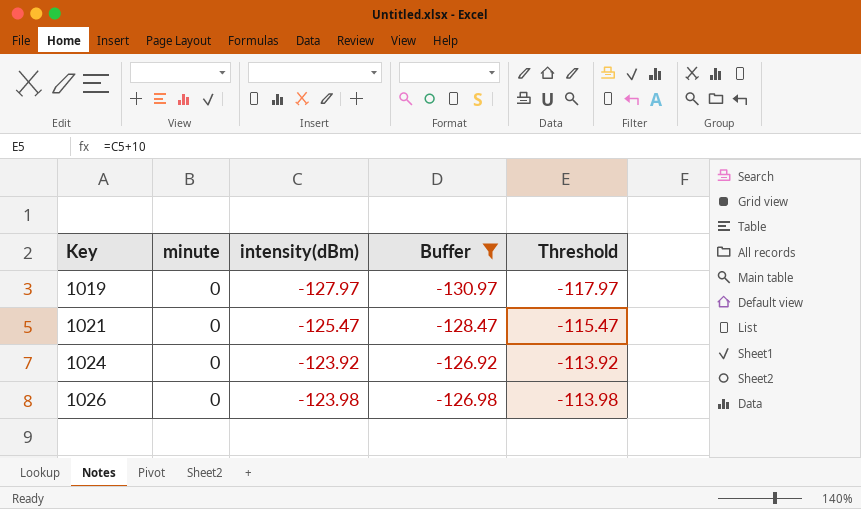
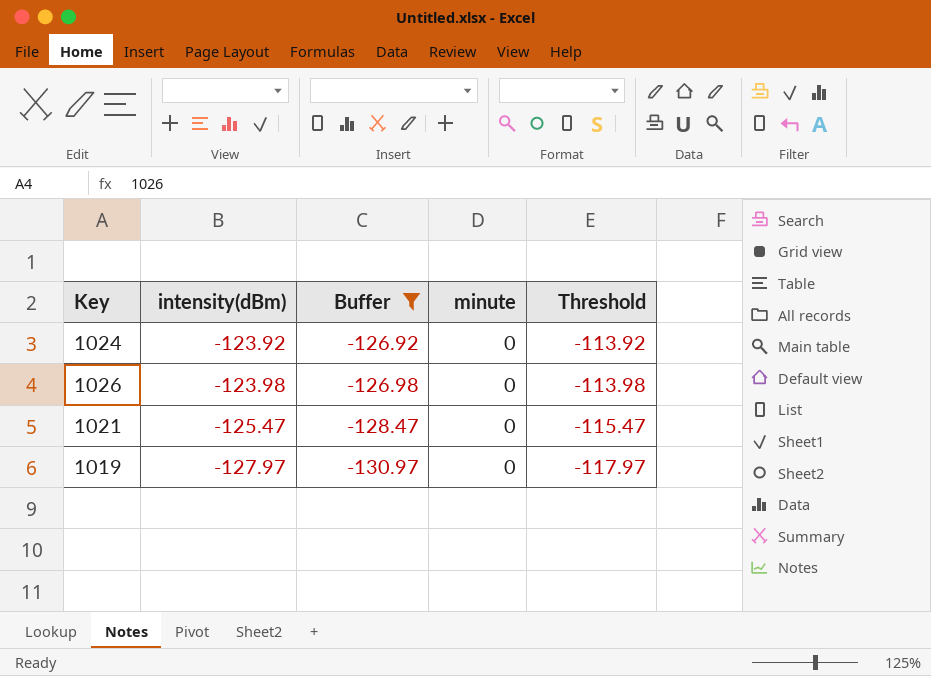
row order: Key ascending -> intensity(dBm) descending
column minute | position: 2 -> 4

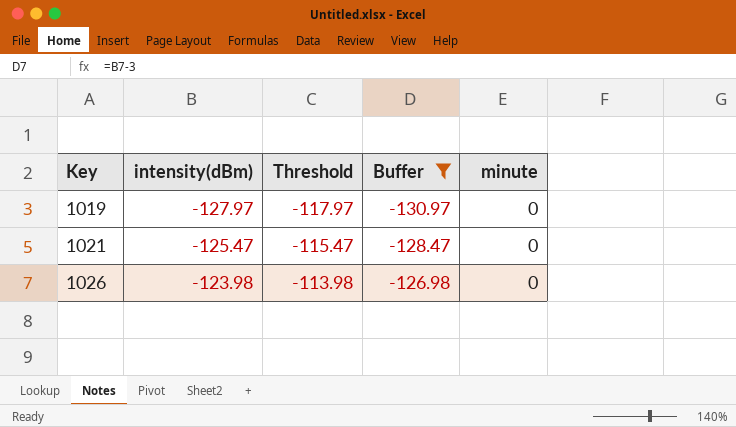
row order: intensity(dBm) descending -> Key ascending
column Threshold | position: 5 -> 3
row 1024: -123.92 | -126.92 | 0 | -113.92 -> none

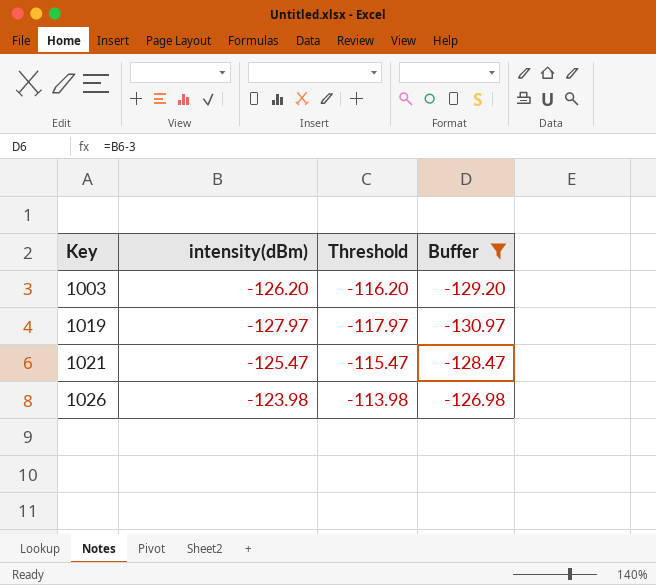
column minute | position: 5 -> none
row 1003: none -> -126.20 | -116.20 | -129.20

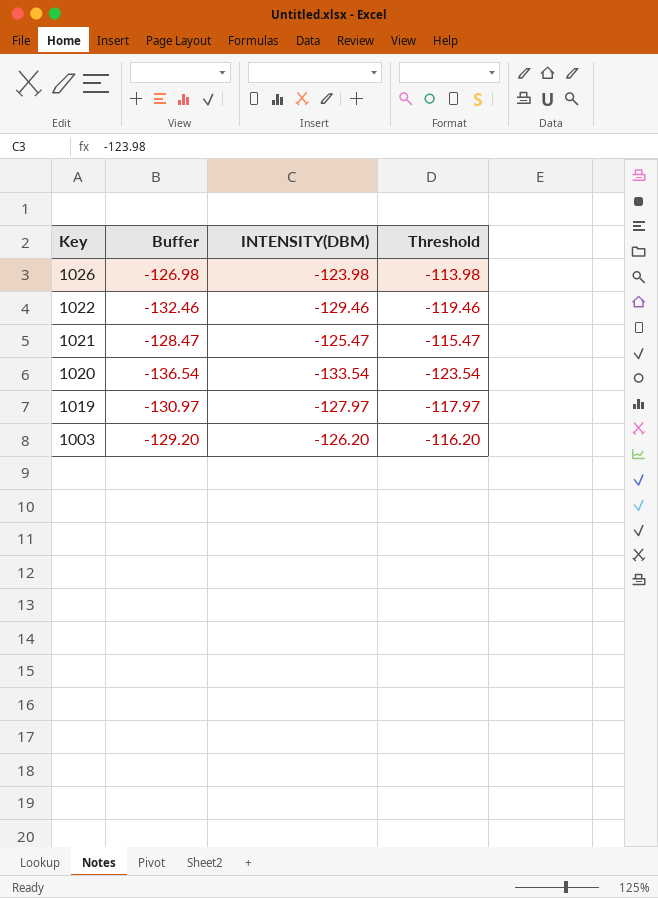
filter: Buffer >= -130.97 -> none
row order: Key ascending -> Key descending
column Buffer | position: 4 -> 2
column name: intensity(dBm) -> INTENSITY(DBM)

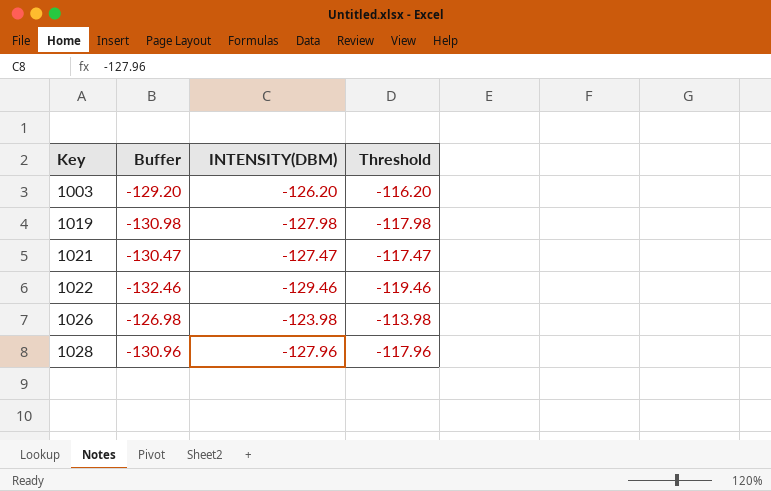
row order: Key descending -> Key ascending
row 1020: -136.54 | -133.54 | -123.54 -> none
1019 | Buffer: -130.97 -> -130.98
1019 | INTENSITY(DBM): -127.97 -> -127.98
1019 | Threshold: -117.97 -> -117.98
1021 | Buffer: -128.47 -> -130.47
1021 | INTENSITY(DBM): -125.47 -> -127.47
1021 | Threshold: -115.47 -> -117.47
row 1028: none -> -130.96 | -127.96 | -117.96

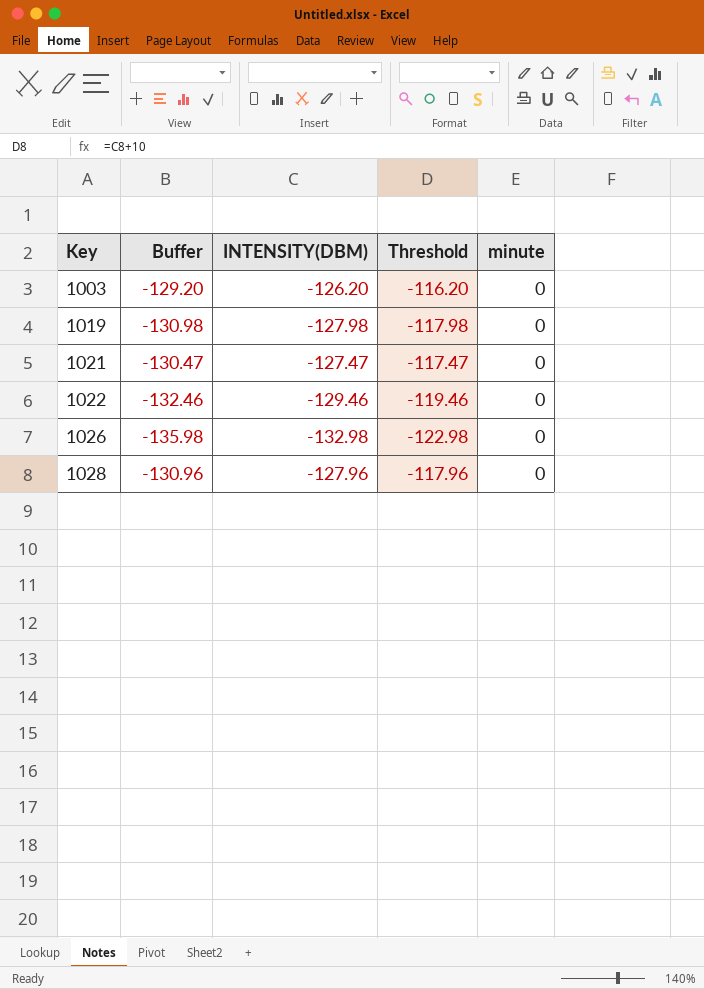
column minute | position: none -> 5
1026 | Buffer: -126.98 -> -135.98
1026 | INTENSITY(DBM): -123.98 -> -132.98
1026 | Threshold: -113.98 -> -122.98

